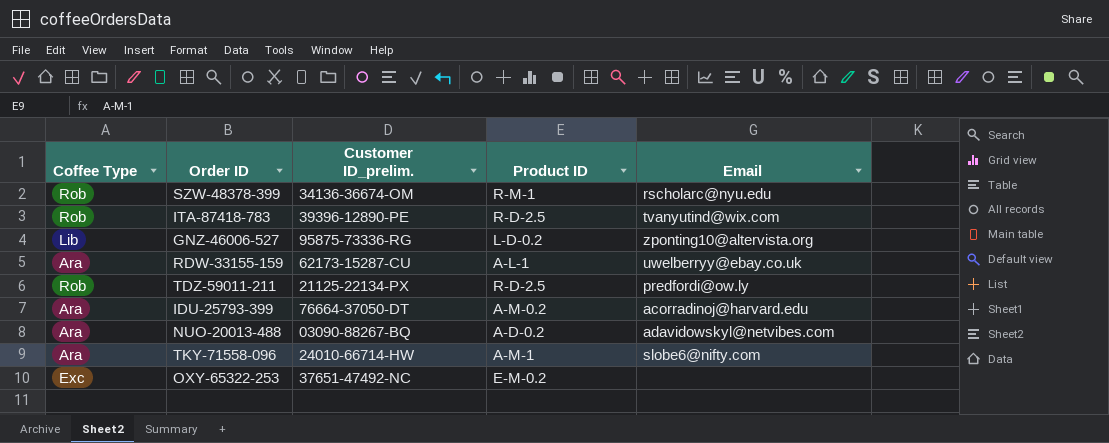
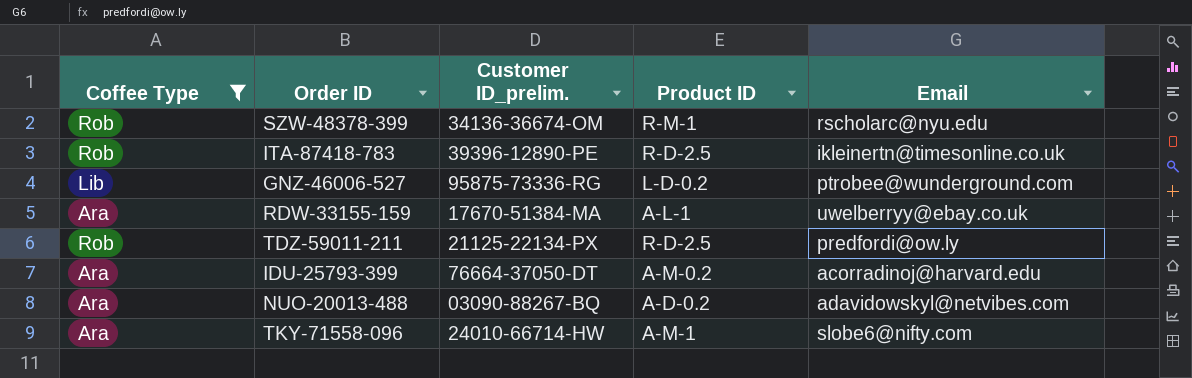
filter: none -> Coffee Type != Exc
ITA-87418-783 | Email: tvanyutind@wix.com -> ikleinertn@timesonline.co.uk
GNZ-46006-527 | Email: zponting10@altervista.org -> ptrobee@wunderground.com
RDW-33155-159 | Customer ID_prelim.: 62173-15287-CU -> 17670-51384-MA

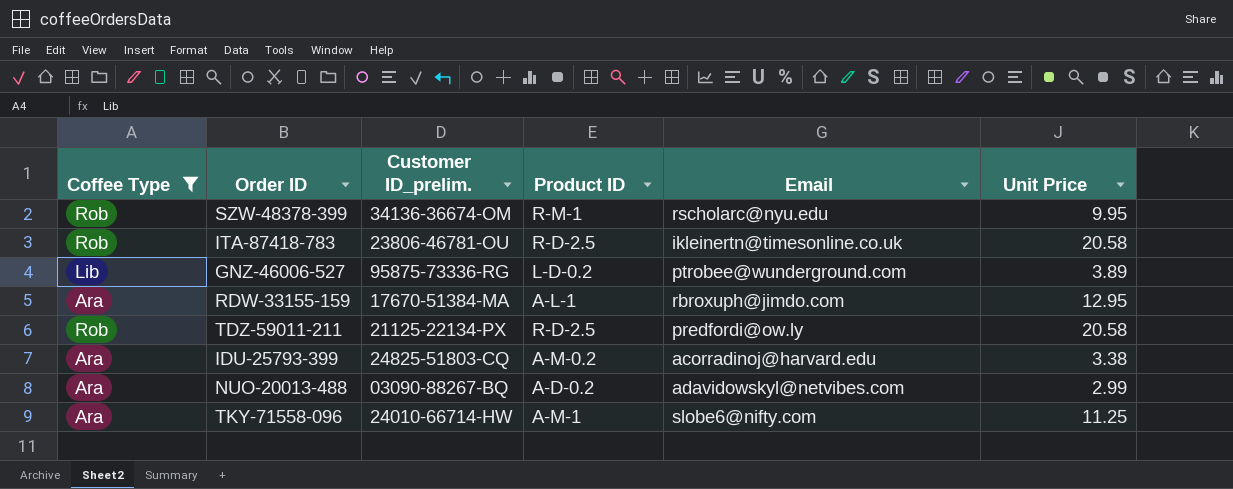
column Unit Price | position: none -> 6
ITA-87418-783 | Customer ID_prelim.: 39396-12890-PE -> 23806-46781-OU
RDW-33155-159 | Email: uwelberryy@ebay.co.uk -> rbroxuph@jimdo.com
IDU-25793-399 | Customer ID_prelim.: 76664-37050-DT -> 24825-51803-CQ

